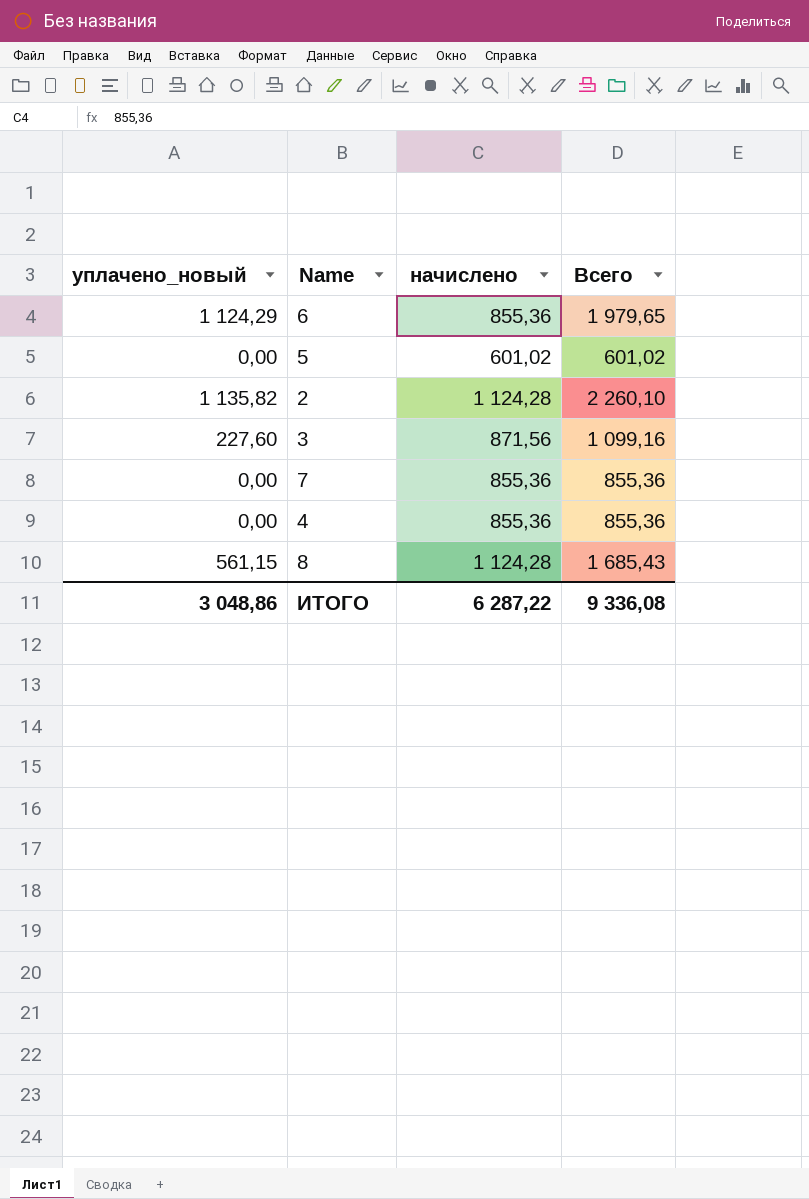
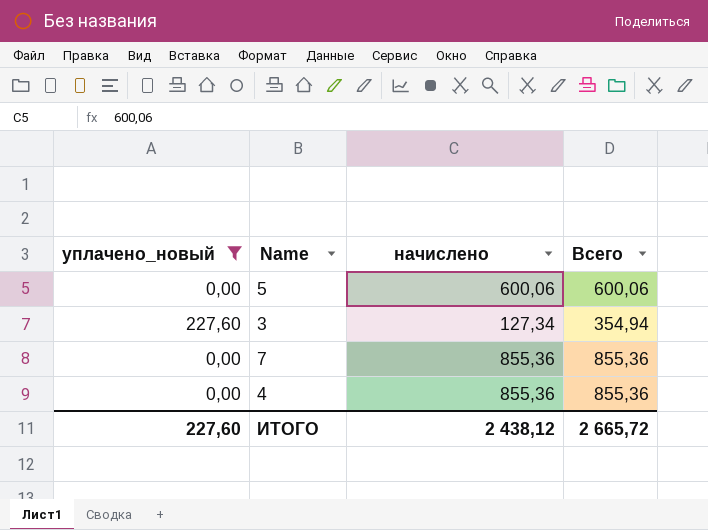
filter: none -> уплачено_новый <= 227,60
5 | начислено: 601,02 -> 600,06
5 | Всего: 601,02 -> 600,06
3 | начислено: 871,56 -> 127,34
3 | Всего: 1 099,16 -> 354,94
ИТОГО | уплачено_новый: 3 048,86 -> 227,60
ИТОГО | начислено: 6 287,22 -> 2 438,12
ИТОГО | Всего: 9 336,08 -> 2 665,72

